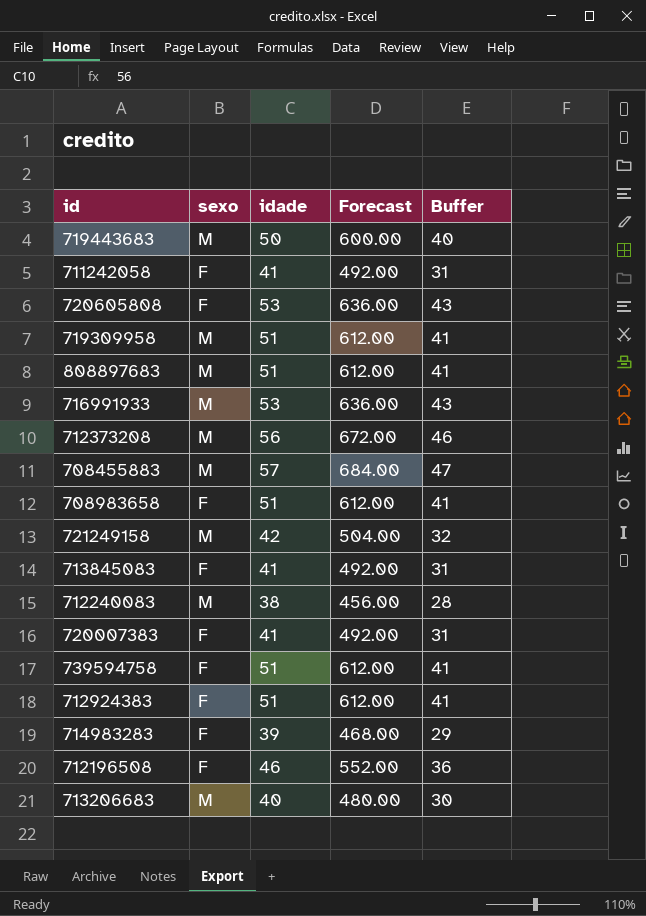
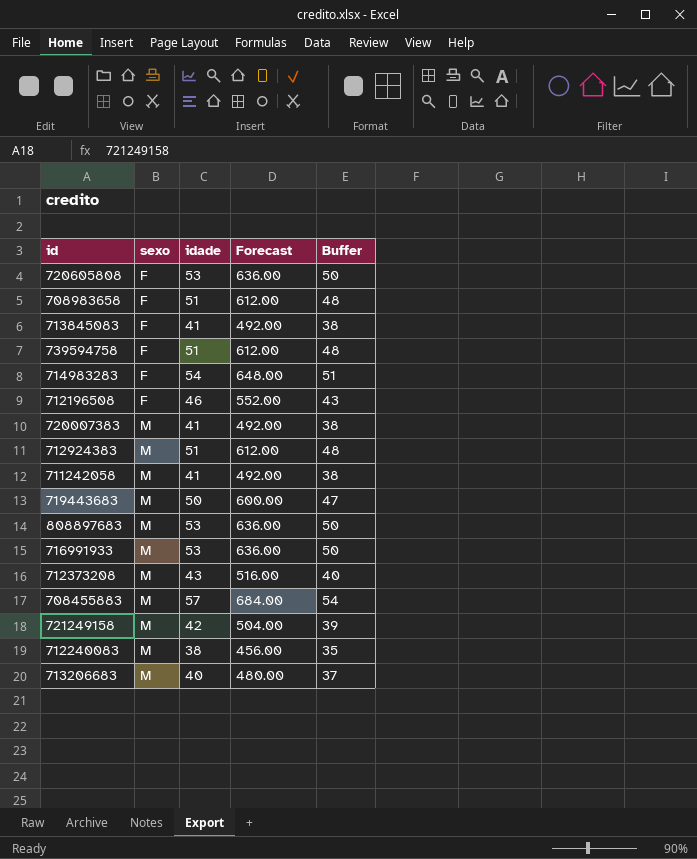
row order: none -> sexo ascending
column Buffer | formula: [idade] - 10 -> [idade] - 3
row 719309958: M | 51 | 612.00 | 41 -> none
714983283 | idade: 39 -> 54
714983283 | Forecast: 468.00 -> 648.00
720007383 | sexo: F -> M
712924383 | sexo: F -> M
711242058 | sexo: F -> M
808897683 | idade: 51 -> 53
808897683 | Forecast: 612.00 -> 636.00
712373208 | idade: 56 -> 43
712373208 | Forecast: 672.00 -> 516.00

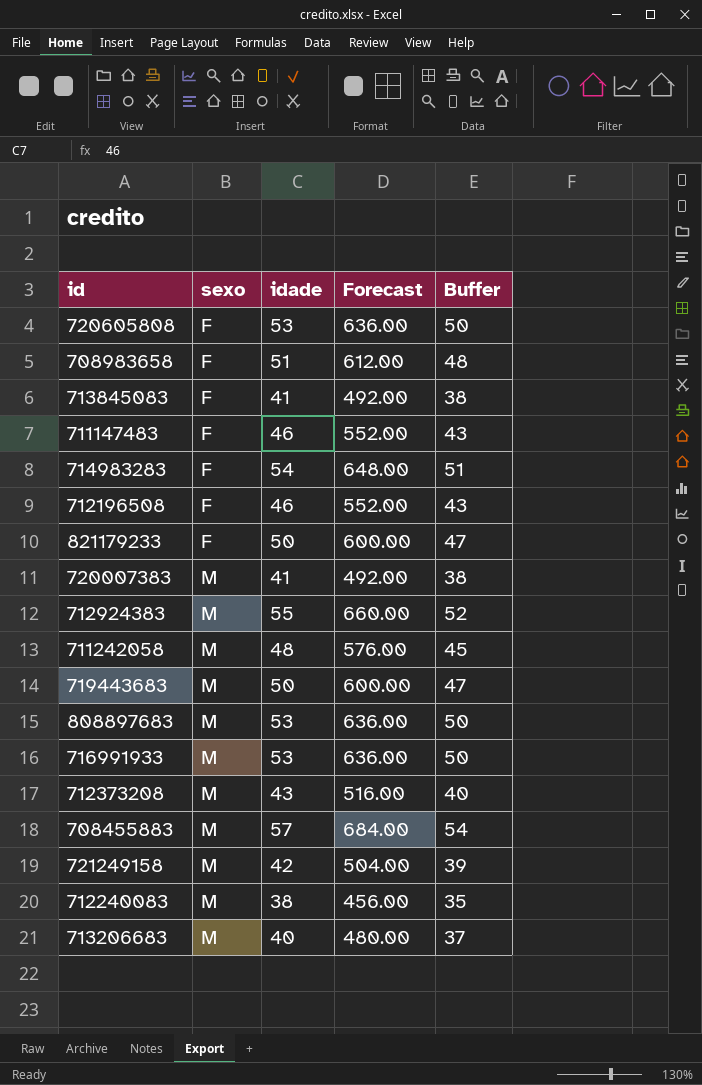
row 739594758: F | 51 | 612.00 | 48 -> none
row 711147483: none -> F | 46 | 552.00 | 43
row 821179233: none -> F | 50 | 600.00 | 47
712924383 | idade: 51 -> 55
712924383 | Forecast: 612.00 -> 660.00
712924383 | Buffer: 48 -> 52
711242058 | idade: 41 -> 48
711242058 | Forecast: 492.00 -> 576.00
711242058 | Buffer: 38 -> 45

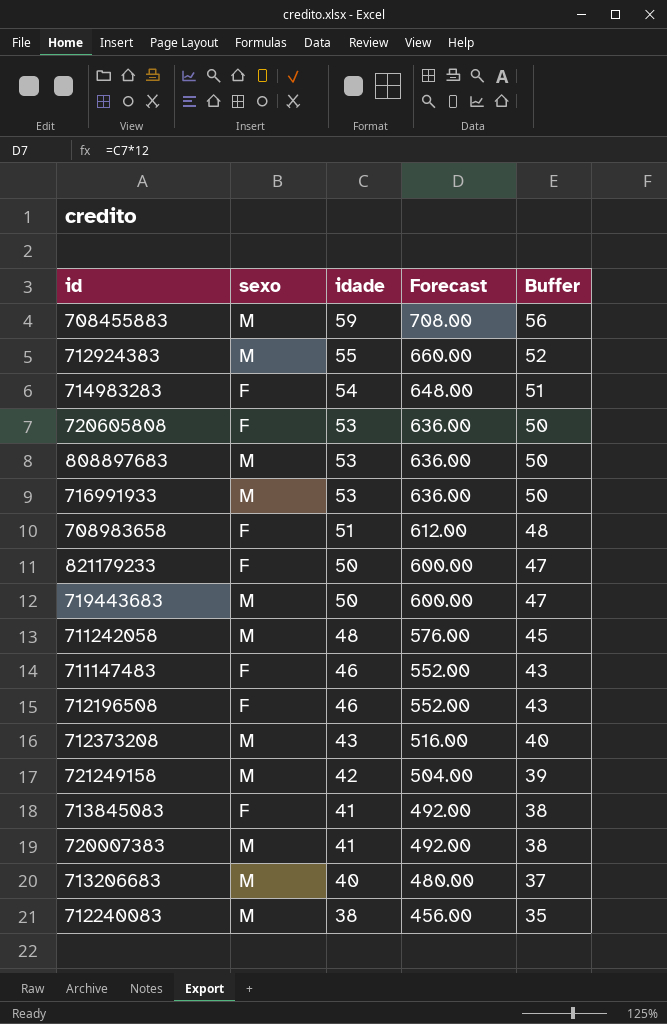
row order: sexo ascending -> idade descending
708455883 | idade: 57 -> 59
708455883 | Forecast: 684.00 -> 708.00
708455883 | Buffer: 54 -> 56

